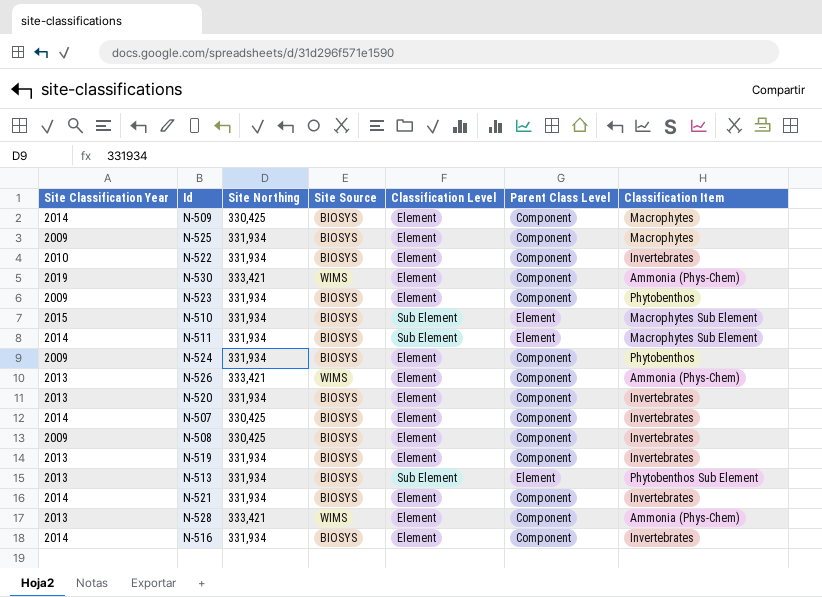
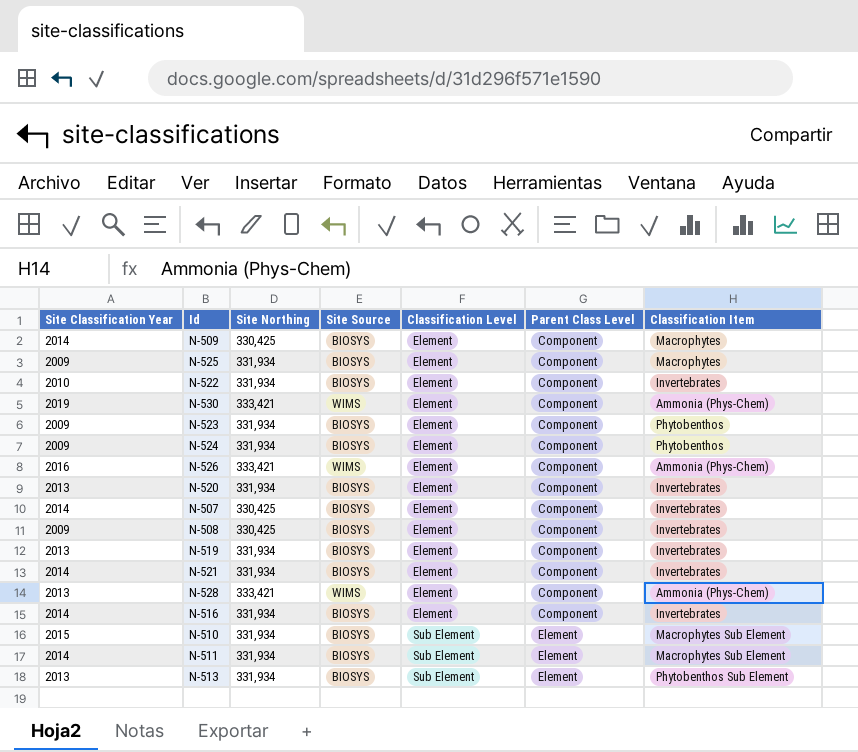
row order: none -> Classification Level ascending
N-526 | Site Classification Year: 2013 -> 2016

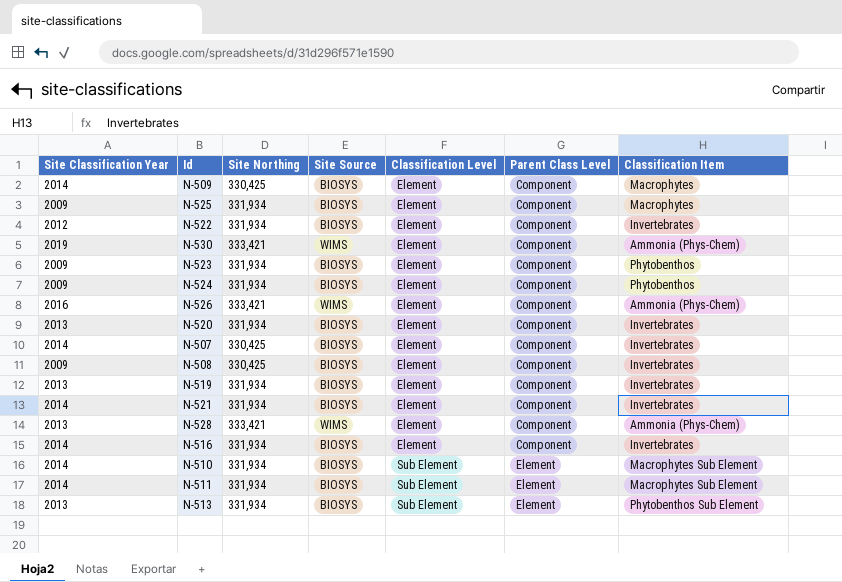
N-522 | Site Classification Year: 2010 -> 2012
N-510 | Site Classification Year: 2015 -> 2014

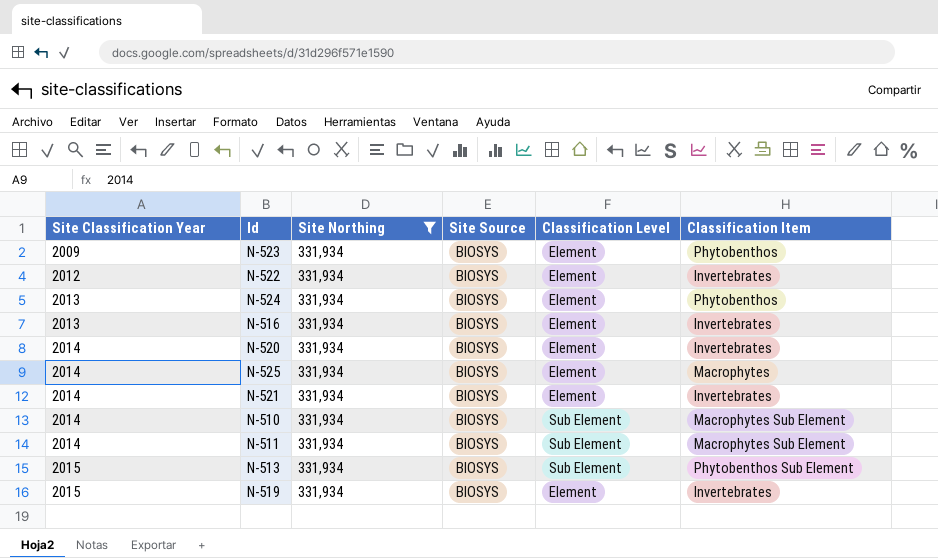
filter: none -> Site Northing = 331,934
row order: Classification Level ascending -> Site Classification Year ascending
column Parent Class Level | position: 6 -> none
N-524 | Site Classification Year: 2009 -> 2013
N-516 | Site Classification Year: 2014 -> 2013
N-520 | Site Classification Year: 2013 -> 2014
N-525 | Site Classification Year: 2009 -> 2014
N-513 | Site Classification Year: 2013 -> 2015
N-519 | Site Classification Year: 2013 -> 2015

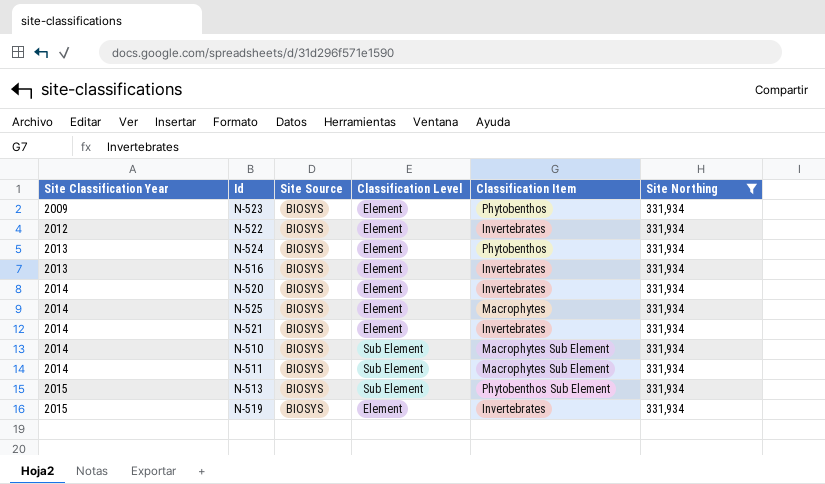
column Site Northing | position: 3 -> 6

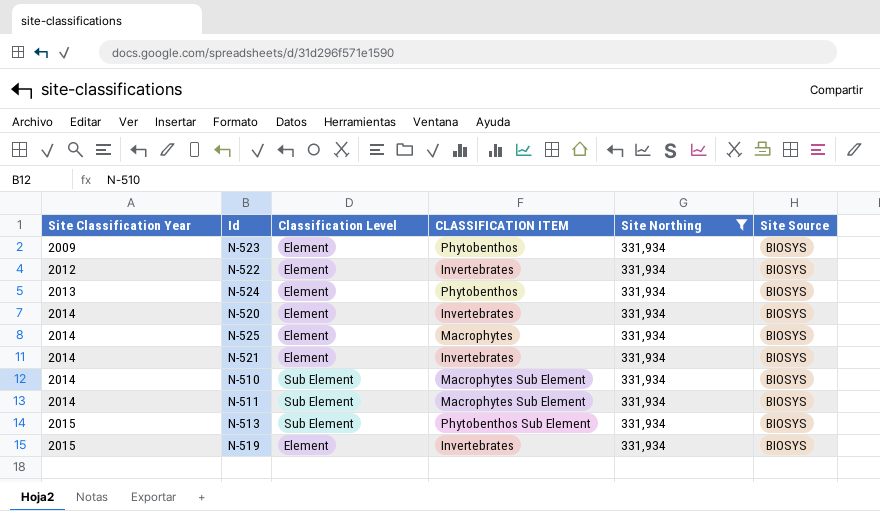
column name: Classification Item -> CLASSIFICATION ITEM
column Site Source | position: 3 -> 6
row N-516: 2013 | BIOSYS | Element | Invertebrates | 331,934 -> none

